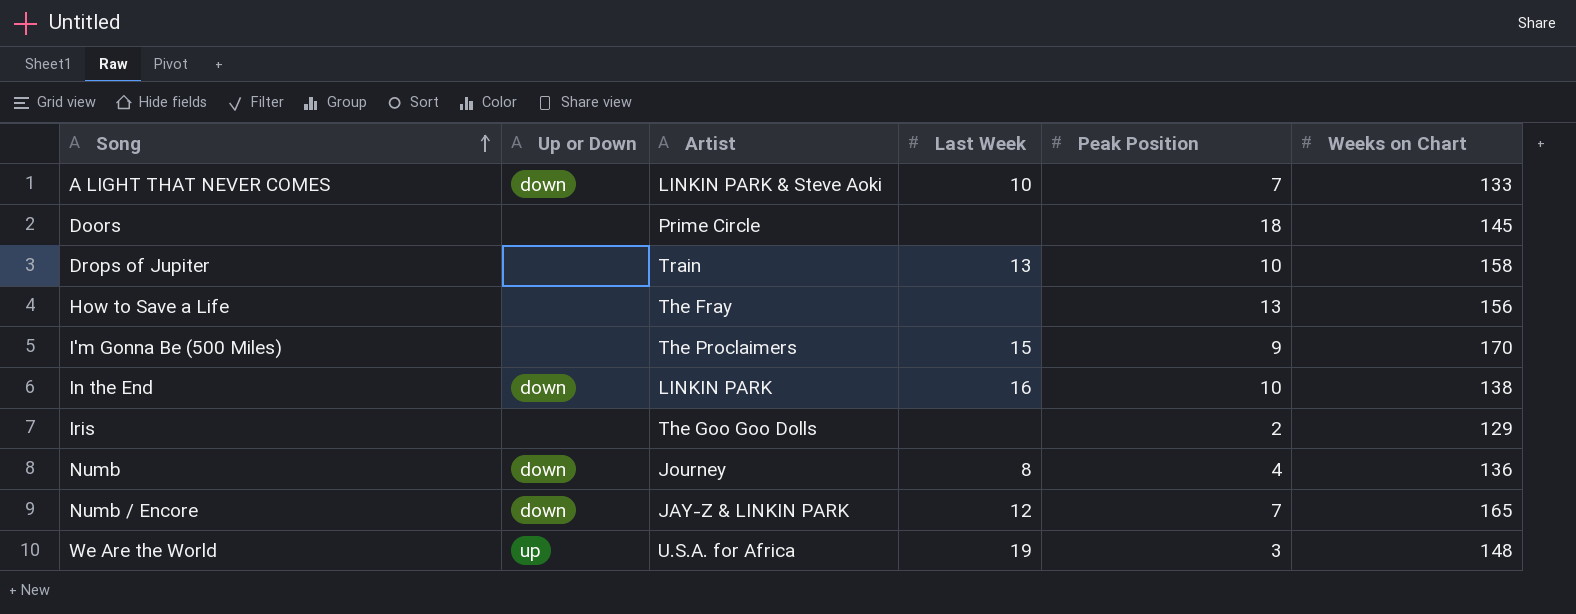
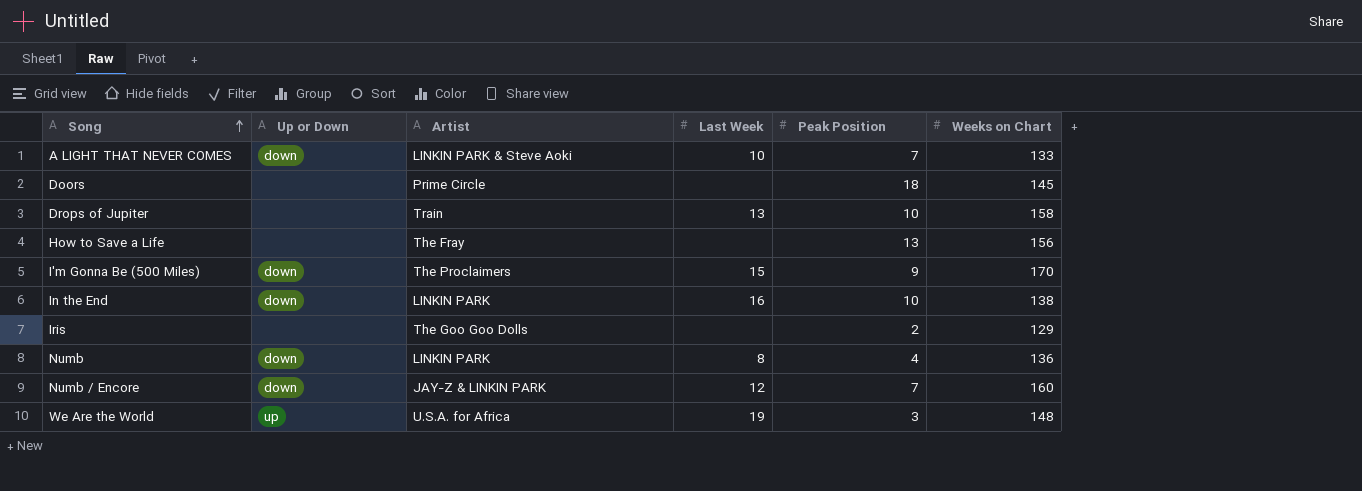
I'm Gonna Be (500 Miles) | Up or Down: none -> down
Numb | Artist: Journey -> LINKIN PARK
Numb / Encore | Weeks on Chart: 165 -> 160

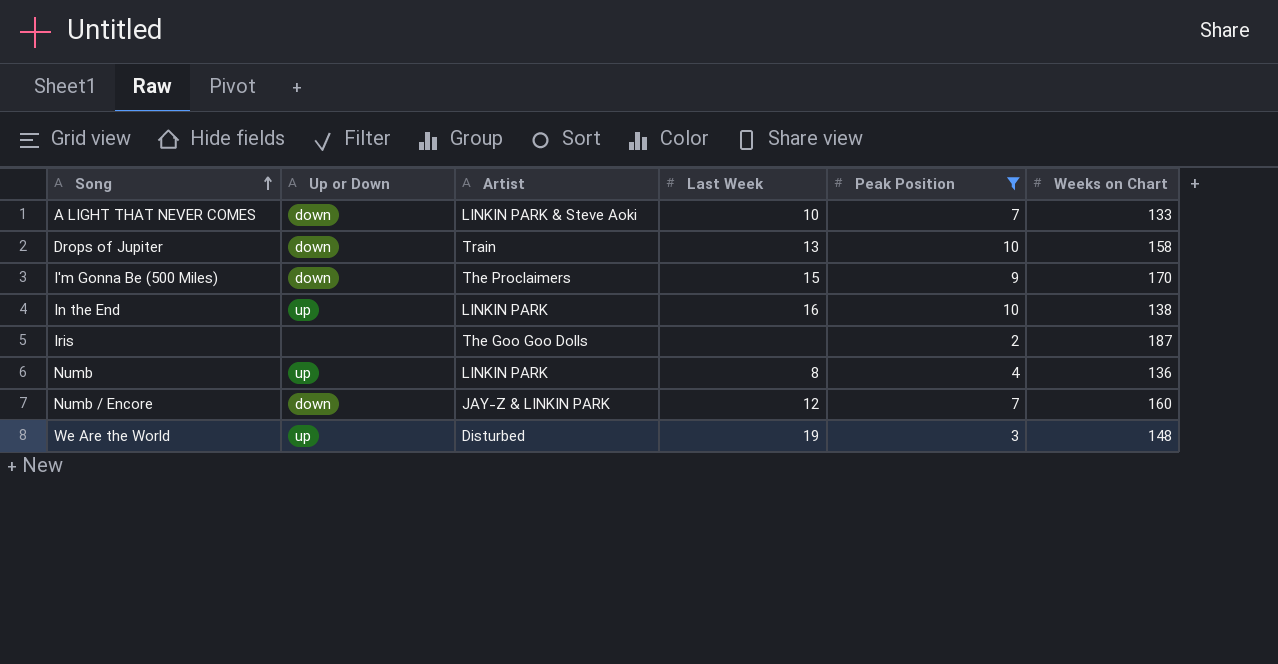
filter: none -> Peak Position <= 10
Drops of Jupiter | Up or Down: none -> down
In the End | Up or Down: down -> up
Iris | Weeks on Chart: 129 -> 187
Numb | Up or Down: down -> up
We Are the World | Artist: U.S.A. for Africa -> Disturbed

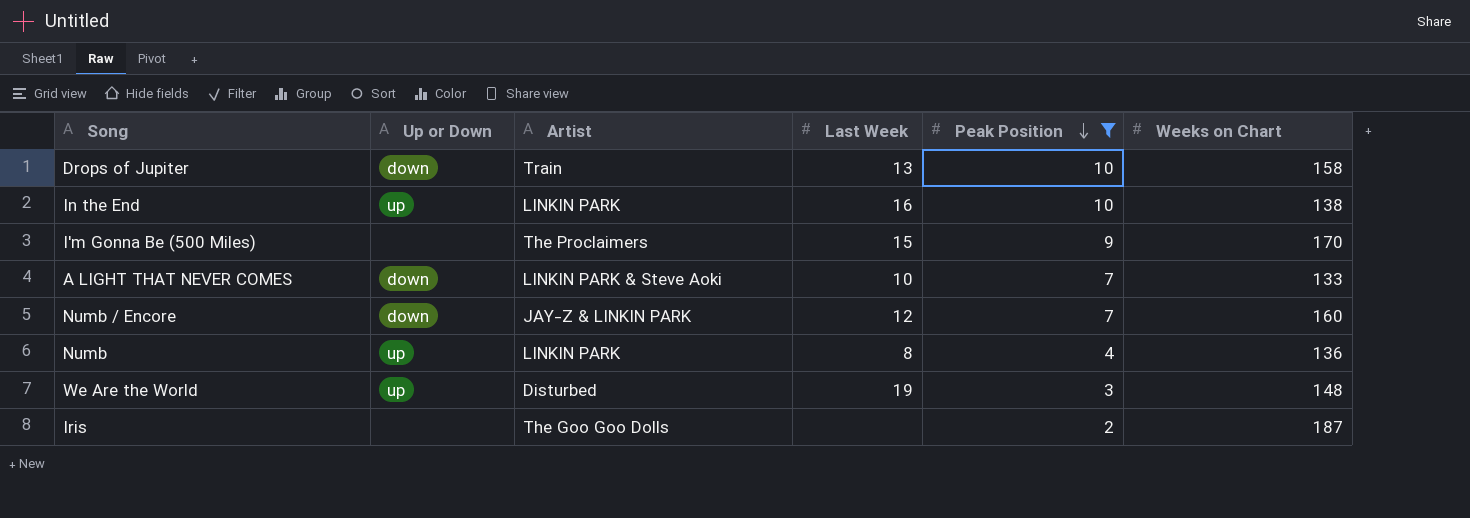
row order: Song ascending -> Peak Position descending
I'm Gonna Be (500 Miles) | Up or Down: down -> none

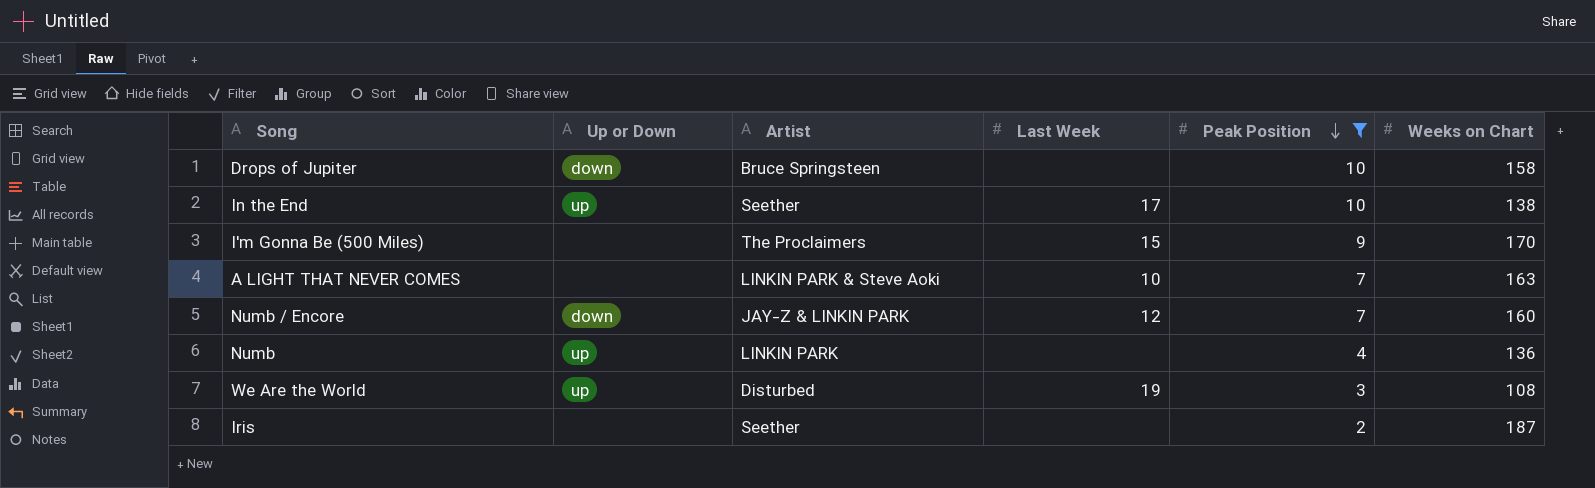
Drops of Jupiter | Artist: Train -> Bruce Springsteen
Drops of Jupiter | Last Week: 13 -> none
In the End | Artist: LINKIN PARK -> Seether
In the End | Last Week: 16 -> 17
A LIGHT THAT NEVER COMES | Up or Down: down -> none
A LIGHT THAT NEVER COMES | Weeks on Chart: 133 -> 163
Numb | Last Week: 8 -> none
We Are the World | Weeks on Chart: 148 -> 108
Iris | Artist: The Goo Goo Dolls -> Seether

